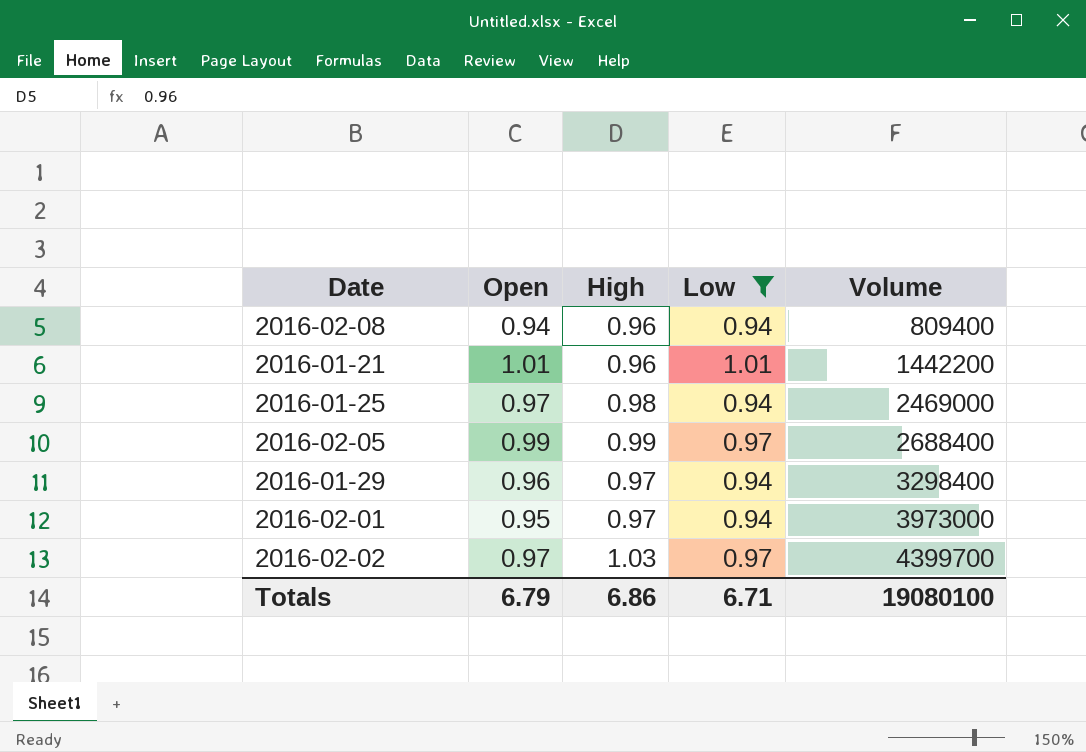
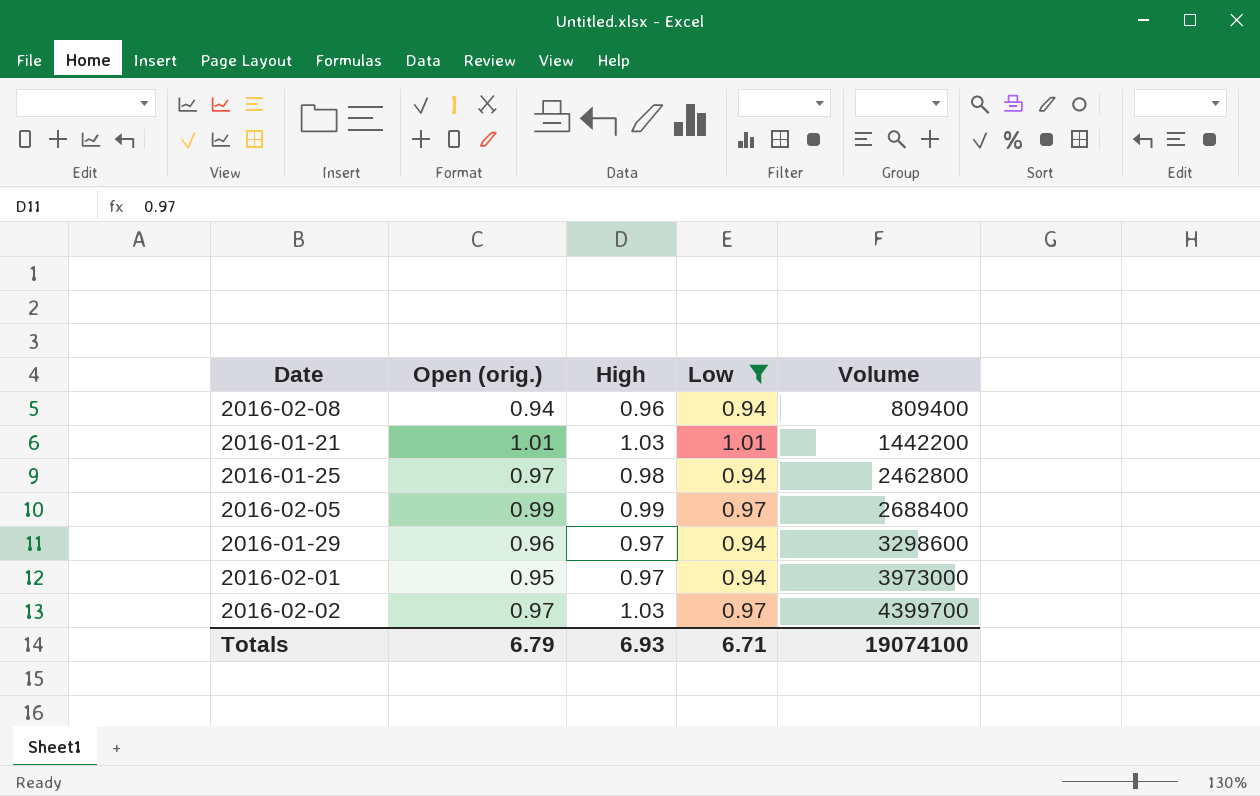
column name: Open -> Open (orig.)
2016-01-21 | High: 0.96 -> 1.03
2016-01-25 | Volume: 2469000 -> 2462800
2016-01-29 | Volume: 3298400 -> 3298600
Totals | High: 6.86 -> 6.93
Totals | Volume: 19080100 -> 19074100

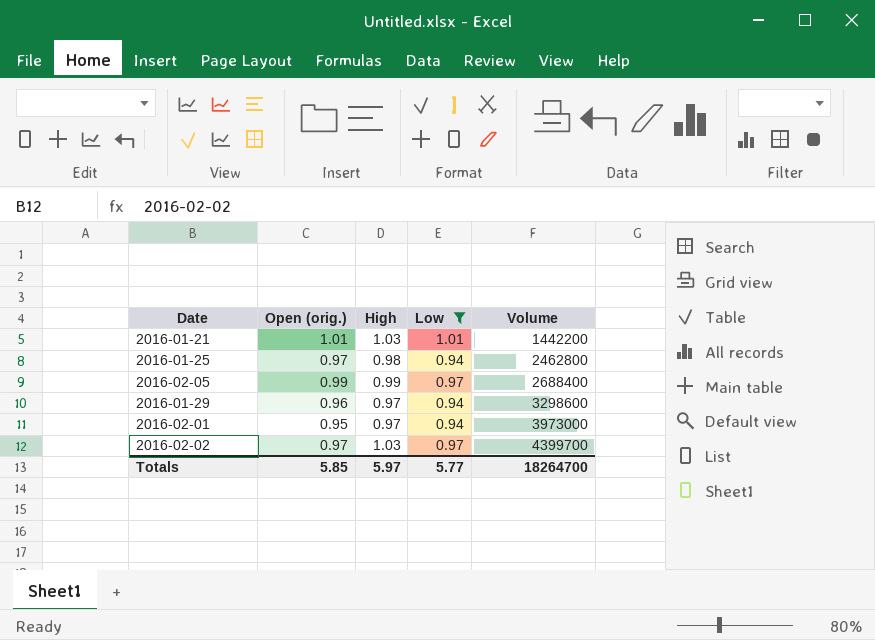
row 2016-02-08: 0.94 | 0.96 | 0.94 | 809400 -> none
Totals | Open (orig.): 6.79 -> 5.85
Totals | High: 6.93 -> 5.97
Totals | Low: 6.71 -> 5.77
Totals | Volume: 19074100 -> 18264700

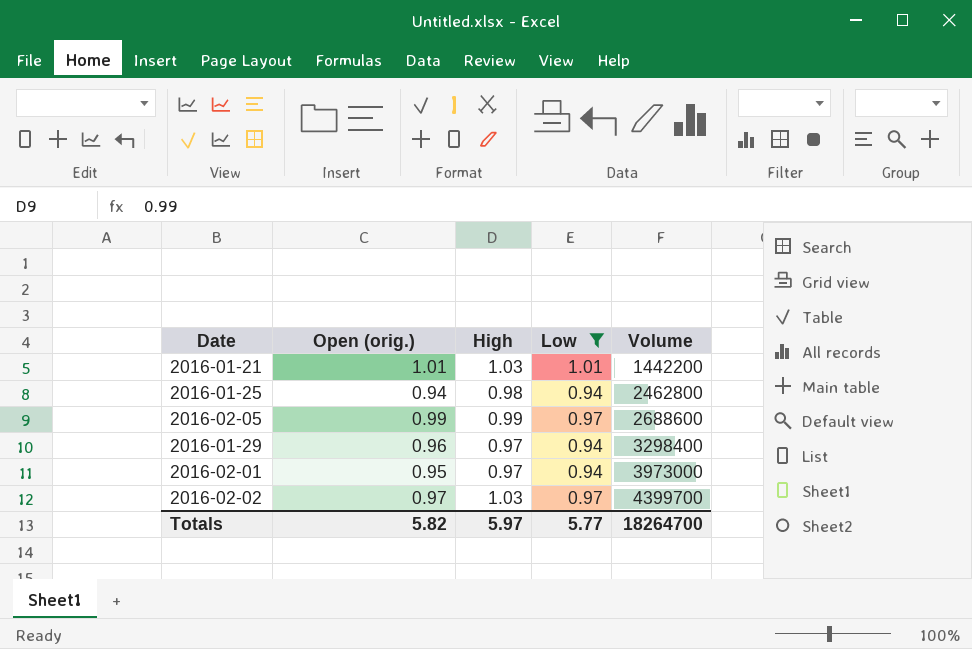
2016-01-25 | Open (orig.): 0.97 -> 0.94
2016-02-05 | Volume: 2688400 -> 2688600
2016-01-29 | Volume: 3298600 -> 3298400
Totals | Open (orig.): 5.85 -> 5.82

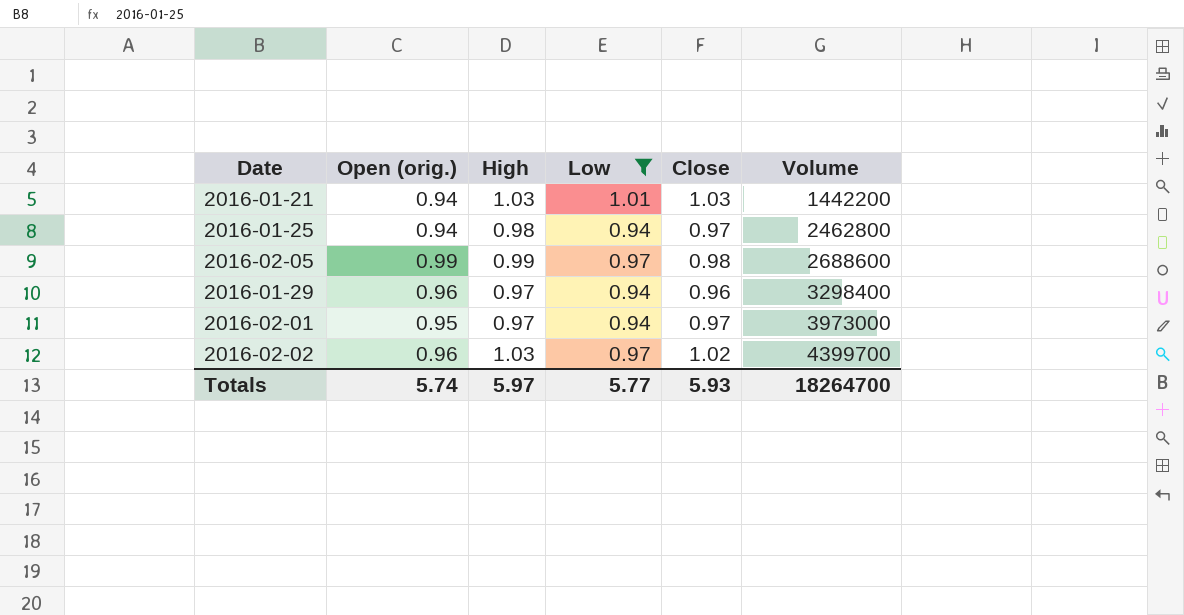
column Close | position: none -> 5
2016-01-21 | Open (orig.): 1.01 -> 0.94
2016-02-02 | Open (orig.): 0.97 -> 0.96
Totals | Open (orig.): 5.82 -> 5.74

